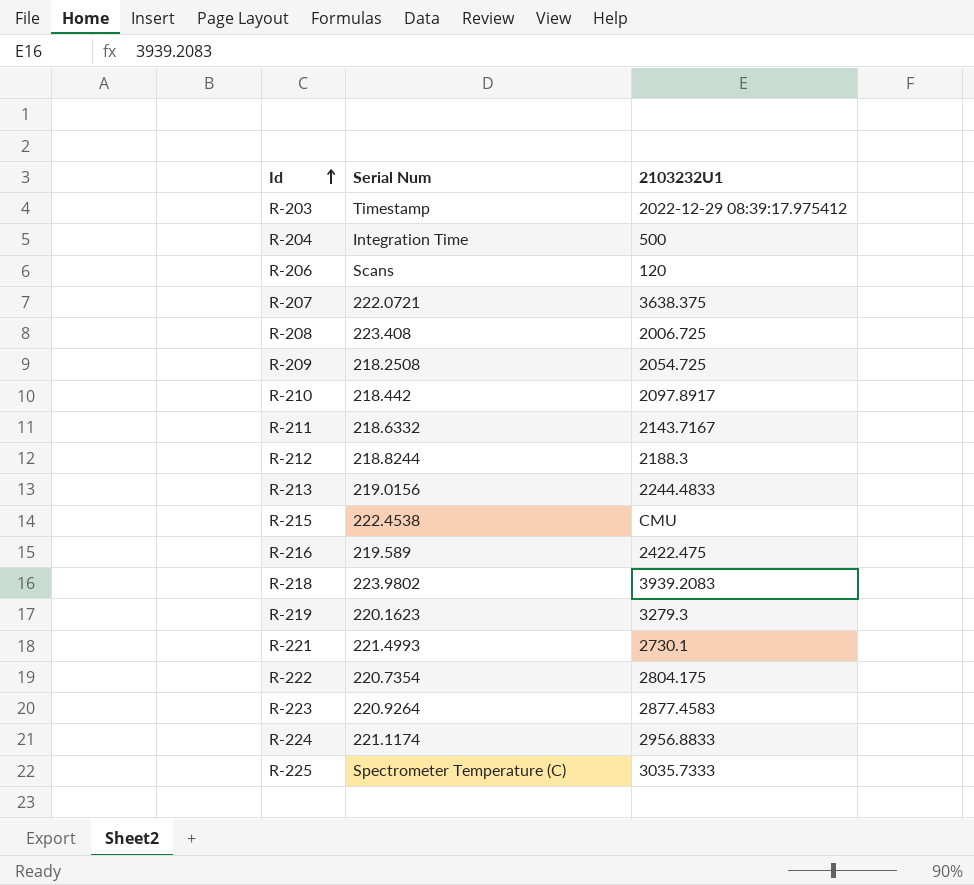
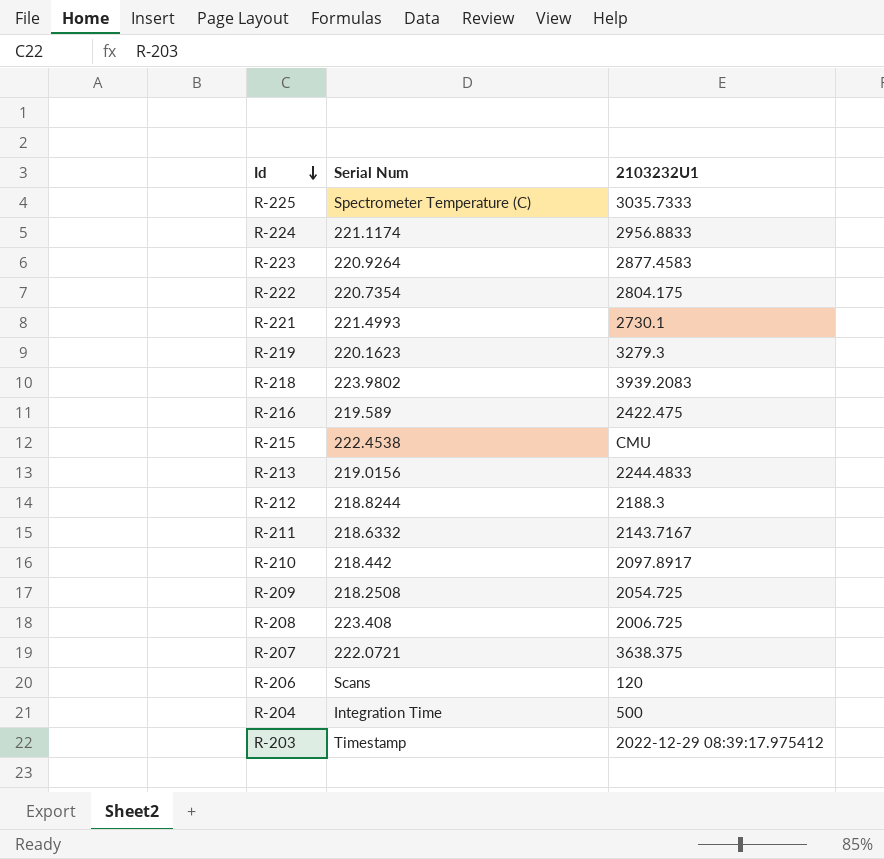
row order: Id ascending -> Id descending

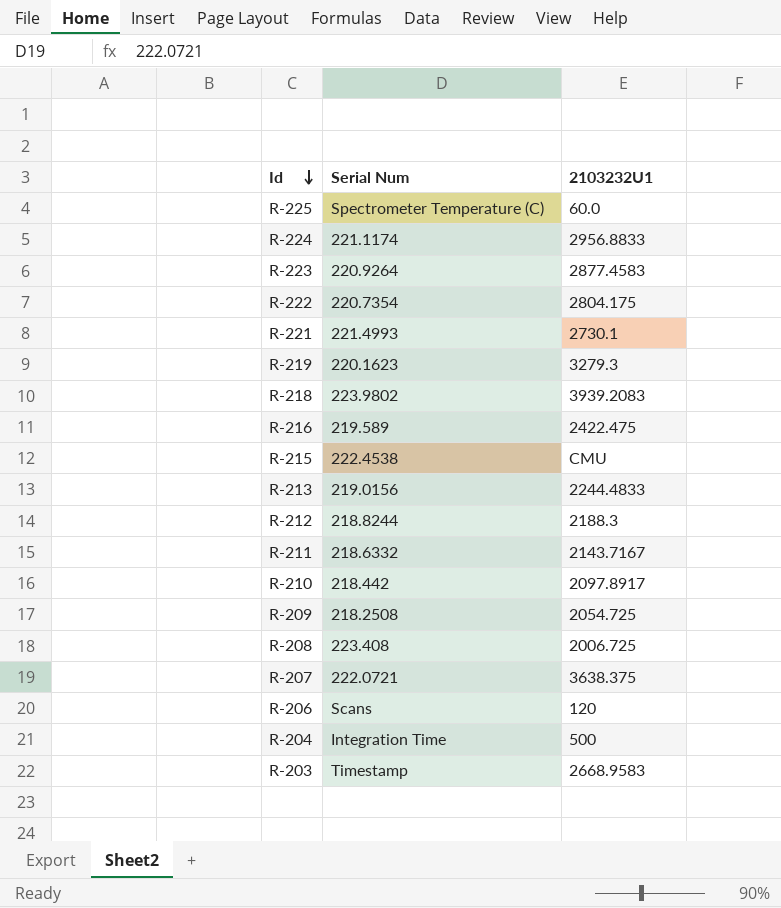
R-225 | 2103232U1: 3035.7333 -> 60.0
R-203 | 2103232U1: 2022-12-29 08:39:17.975412 -> 2668.9583

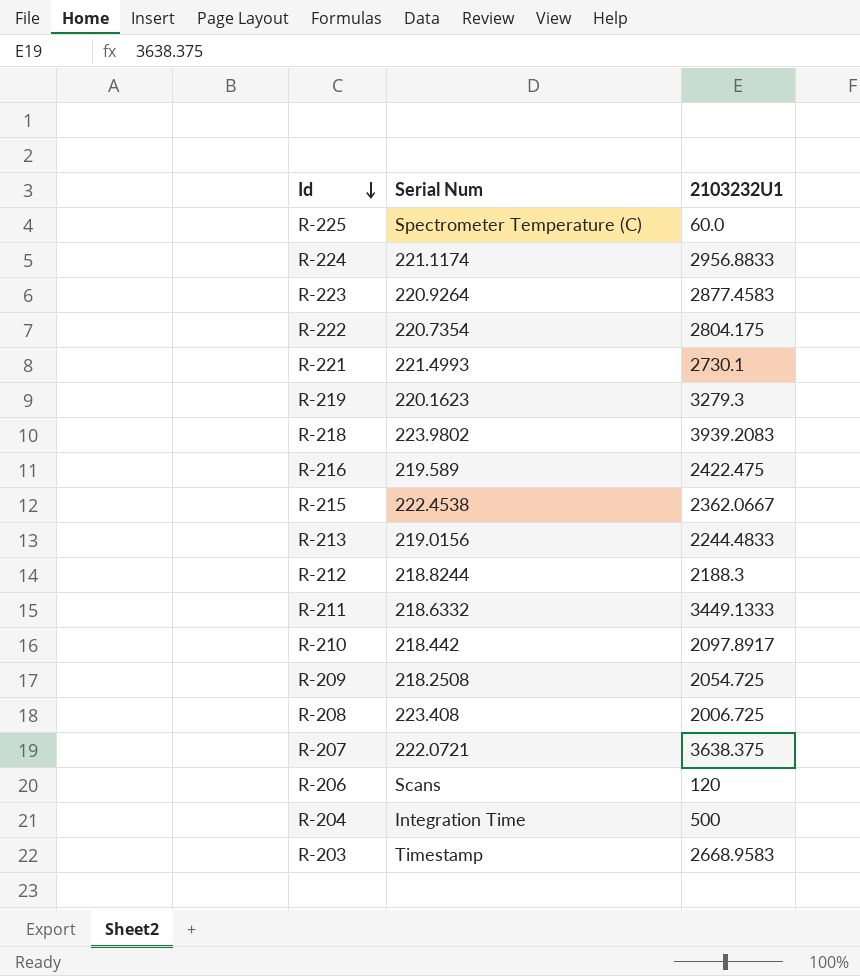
R-215 | 2103232U1: CMU -> 2362.0667
R-211 | 2103232U1: 2143.7167 -> 3449.1333

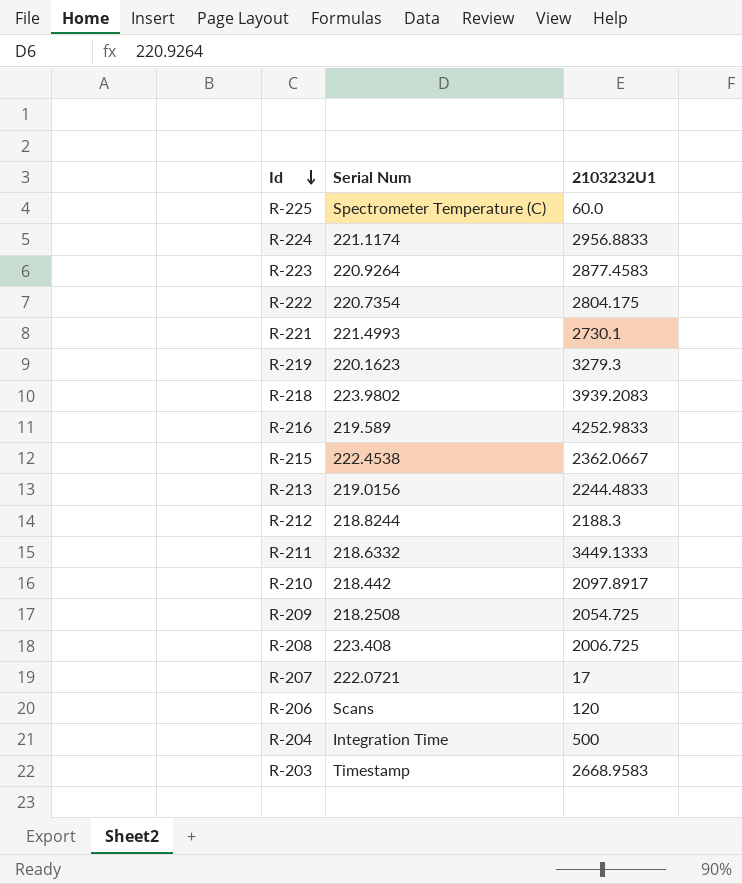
R-216 | 2103232U1: 2422.475 -> 4252.9833
R-207 | 2103232U1: 3638.375 -> 17

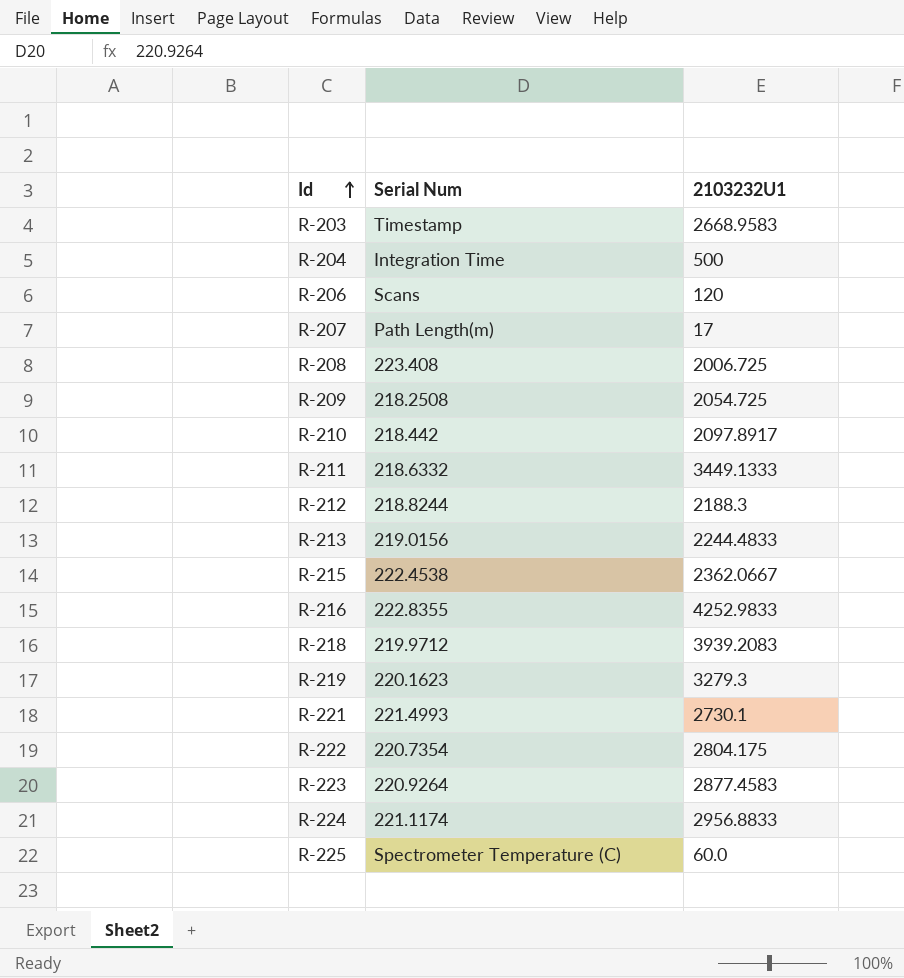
row order: Id descending -> Id ascending
R-207 | Serial Num: 222.0721 -> Path Length(m)
R-216 | Serial Num: 219.589 -> 222.8355
R-218 | Serial Num: 223.9802 -> 219.9712

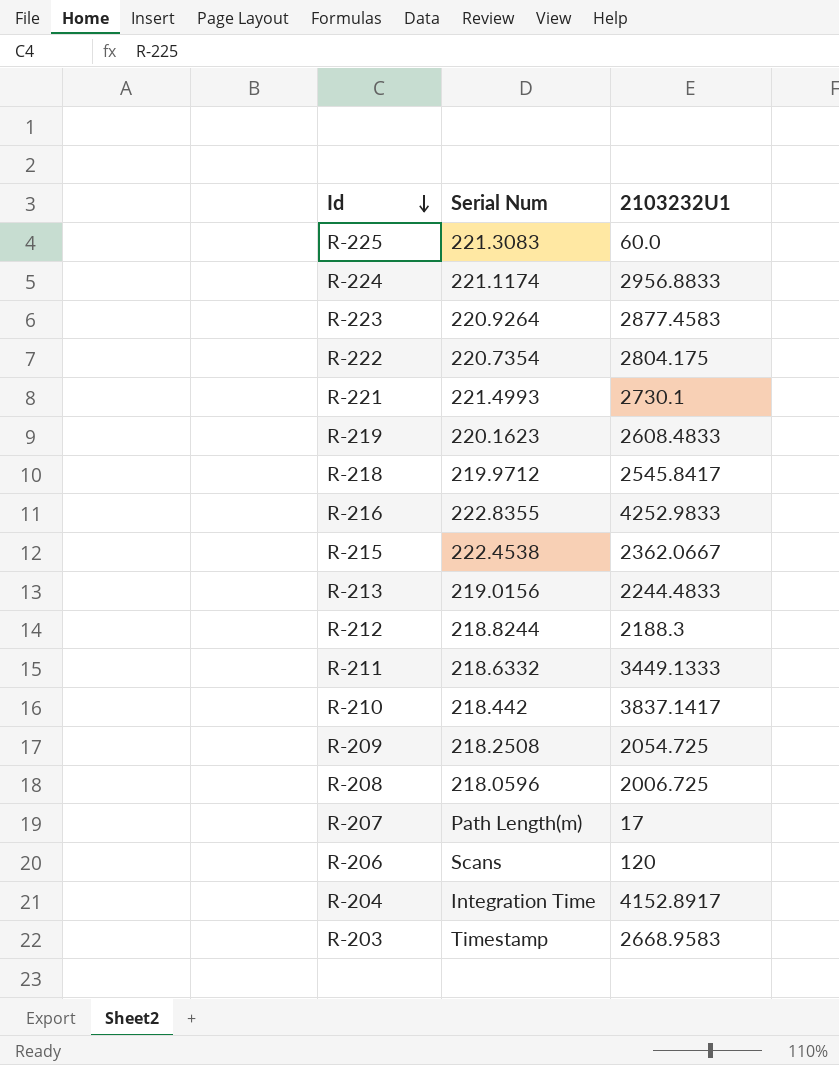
row order: Id ascending -> Id descending
R-225 | Serial Num: Spectrometer Temperature (C) -> 221.3083
R-219 | 2103232U1: 3279.3 -> 2608.4833
R-218 | 2103232U1: 3939.2083 -> 2545.8417
R-210 | 2103232U1: 2097.8917 -> 3837.1417
R-208 | Serial Num: 223.408 -> 218.0596
R-204 | 2103232U1: 500 -> 4152.8917

